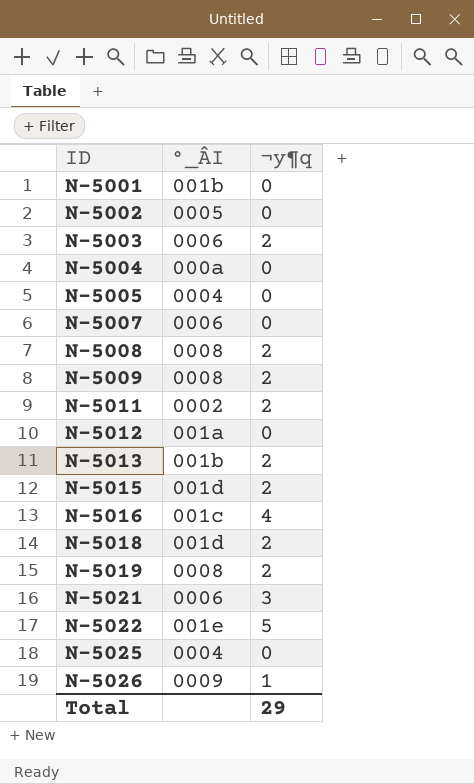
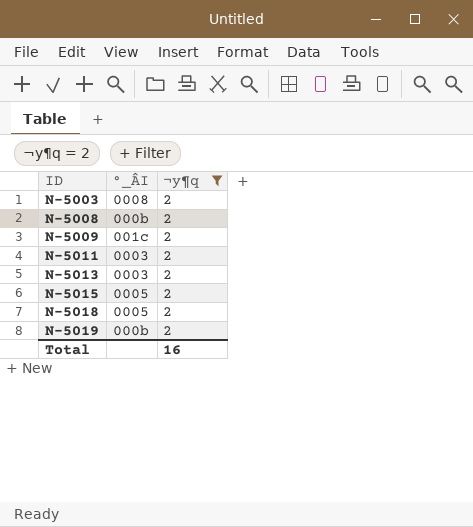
filter: none -> ¬y¶q = 2
N-5003 | °_ÂI: 0006 -> 0008
N-5008 | °_ÂI: 0008 -> 000b
N-5009 | °_ÂI: 0008 -> 001c
N-5011 | °_ÂI: 0002 -> 0003
N-5013 | °_ÂI: 001b -> 0003
N-5015 | °_ÂI: 001d -> 0005
N-5018 | °_ÂI: 001d -> 0005
N-5019 | °_ÂI: 0008 -> 000b
Total | ¬y¶q: 29 -> 16

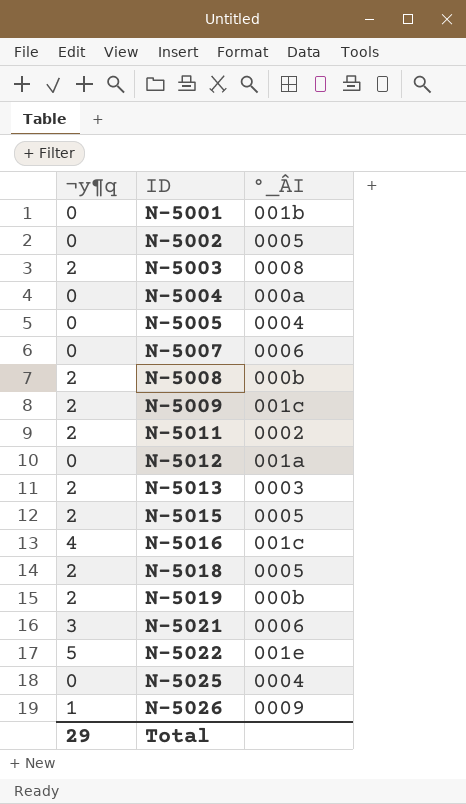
filter: ¬y¶q = 2 -> none
column ¬y¶q | position: 3 -> 1
N-5011 | °_ÂI: 0003 -> 0002
Total | ¬y¶q: 16 -> 29

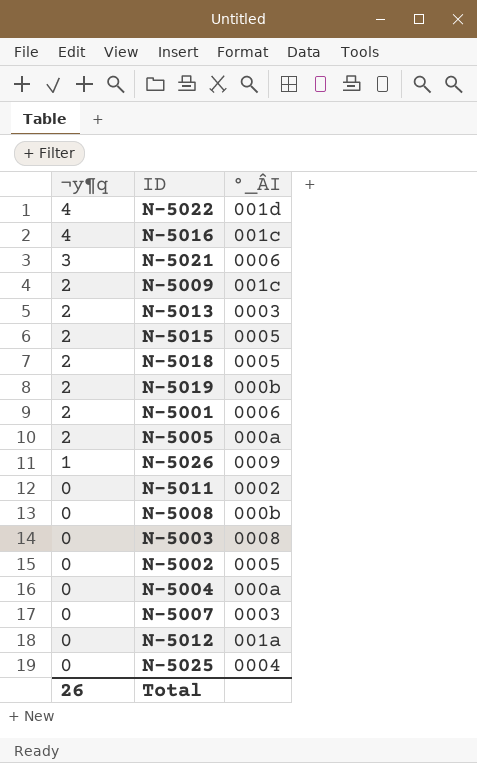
row order: ID ascending -> ¬y¶q descending
N-5022 | ¬y¶q: 5 -> 4
N-5022 | °_ÂI: 001e -> 001d
N-5001 | ¬y¶q: 0 -> 2
N-5001 | °_ÂI: 001b -> 0006
N-5005 | ¬y¶q: 0 -> 2
N-5005 | °_ÂI: 0004 -> 000a
N-5011 | ¬y¶q: 2 -> 0
N-5008 | ¬y¶q: 2 -> 0
N-5003 | ¬y¶q: 2 -> 0
N-5007 | °_ÂI: 0006 -> 0003
Total | ¬y¶q: 29 -> 26

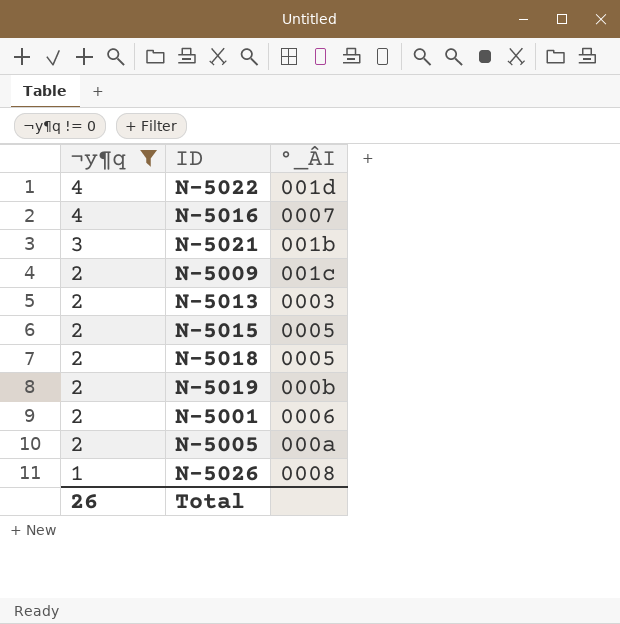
filter: none -> ¬y¶q != 0
N-5016 | °_ÂI: 001c -> 0007
N-5021 | °_ÂI: 0006 -> 001b
N-5026 | °_ÂI: 0009 -> 0008

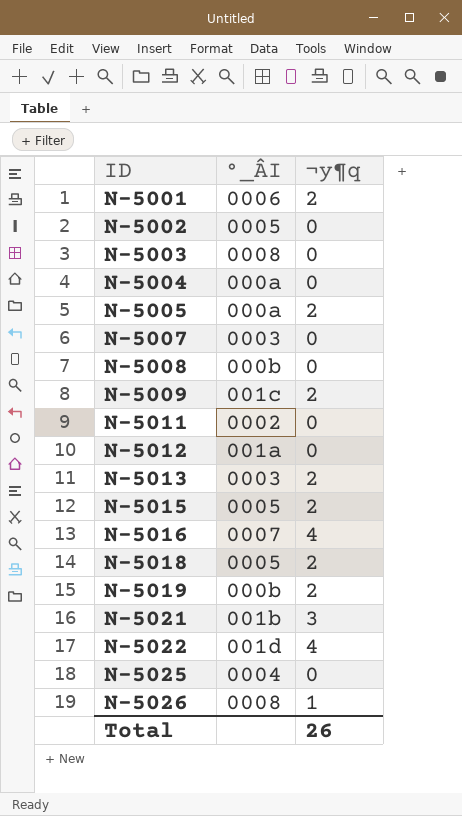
filter: ¬y¶q != 0 -> none
row order: ¬y¶q descending -> ID ascending
column ¬y¶q | position: 1 -> 3

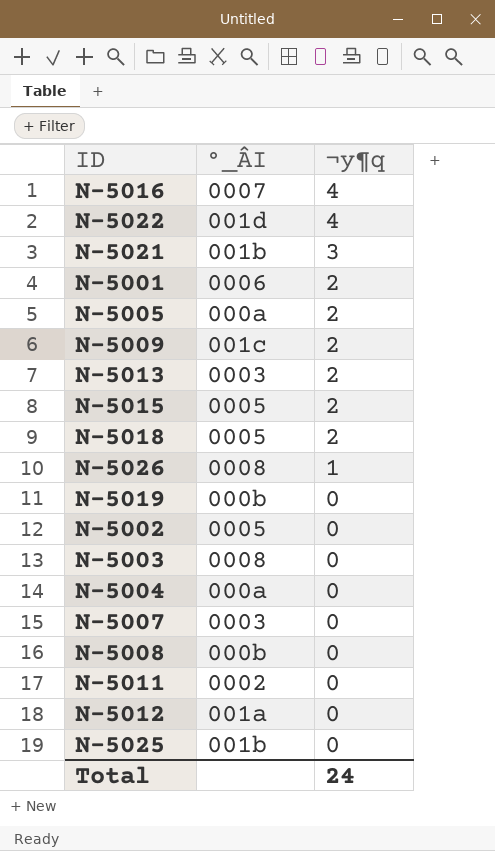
row order: ID ascending -> ¬y¶q descending
N-5019 | ¬y¶q: 2 -> 0
N-5025 | °_ÂI: 0004 -> 001b
Total | ¬y¶q: 26 -> 24

